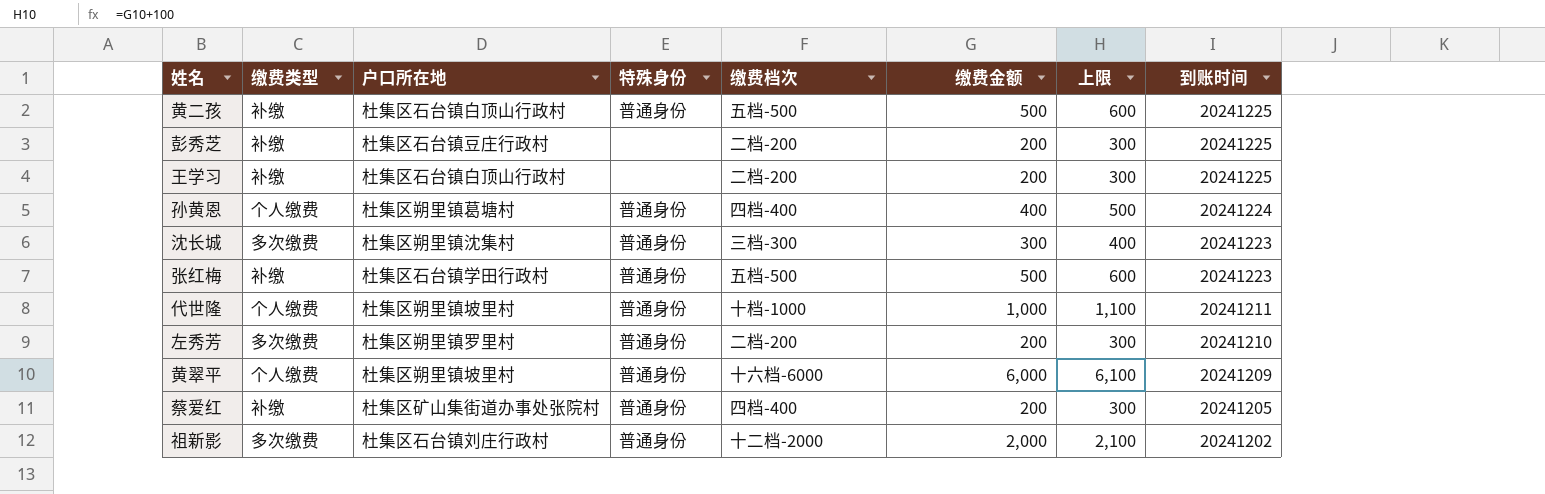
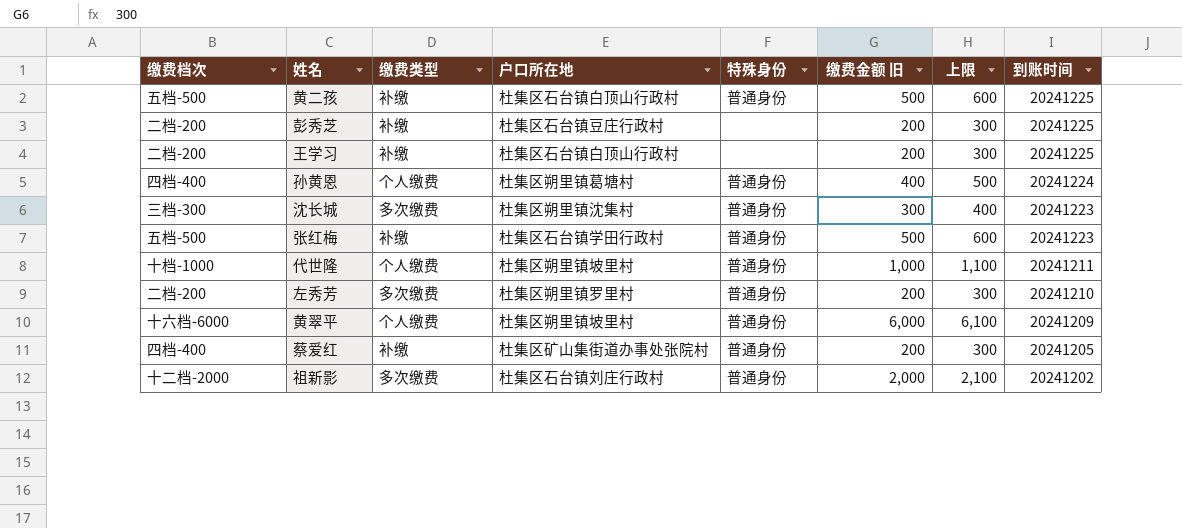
column 缴费档次 | position: 5 -> 1
column name: 缴费金额 -> 缴费金额 旧

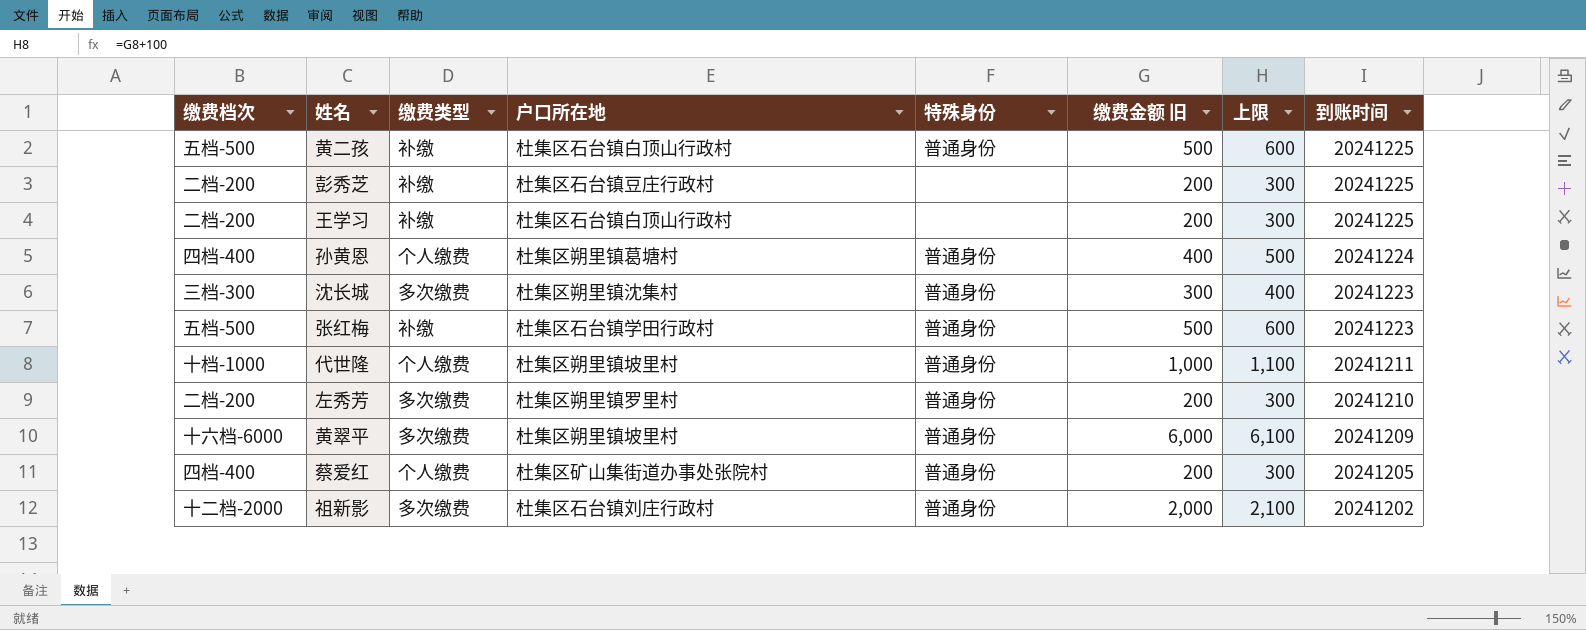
黄翠平 | 缴费类型: 个人缴费 -> 多次缴费
蔡爱红 | 缴费类型: 补缴 -> 个人缴费

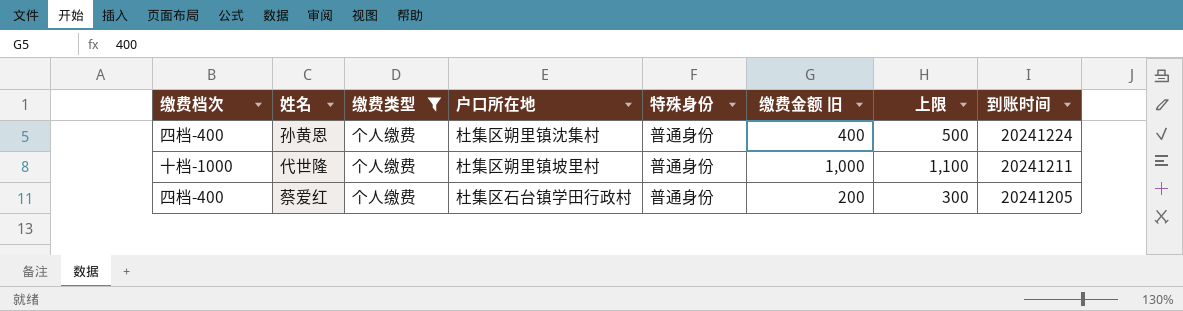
filter: none -> 缴费类型 = 个人缴费
孙黄恩 | 户口所在地: 杜集区朔里镇葛塘村 -> 杜集区朔里镇沈集村
蔡爱红 | 户口所在地: 杜集区矿山集街道办事处张院村 -> 杜集区石台镇学田行政村

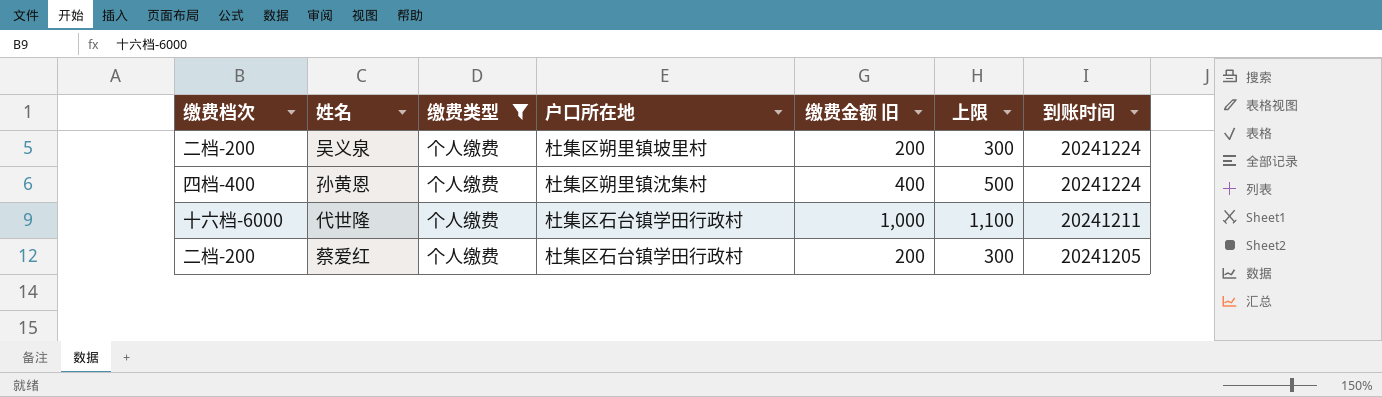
column 特殊身份 | position: 5 -> none
row 吴义泉: none -> 二档-200 | 个人缴费 | 杜集区朔里镇坡里村 | 200 | 300 | 20241224
代世隆 | 缴费档次: 十档-1000 -> 十六档-6000
代世隆 | 户口所在地: 杜集区朔里镇坡里村 -> 杜集区石台镇学田行政村
蔡爱红 | 缴费档次: 四档-400 -> 二档-200

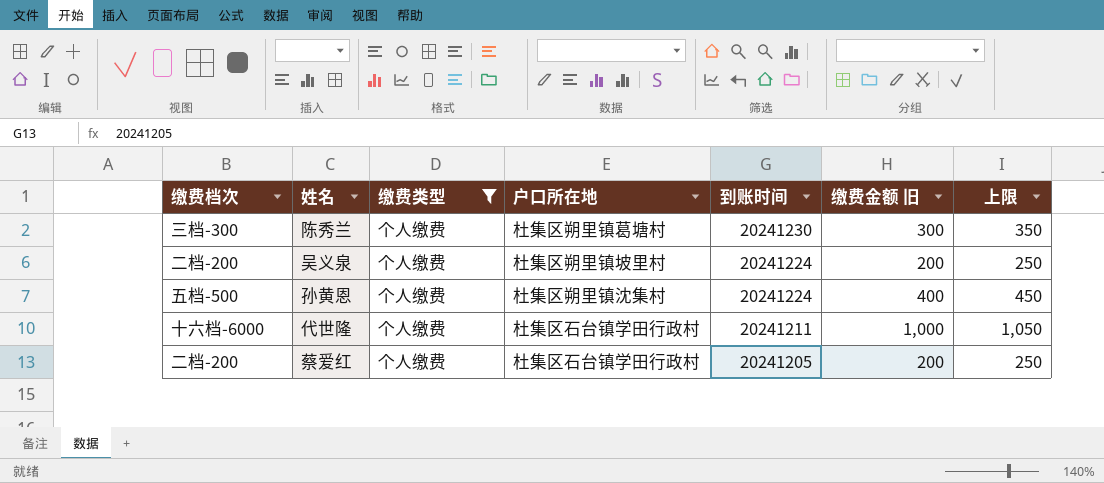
column 到账时间 | position: 7 -> 5
column 上限 | formula: [缴费金额 旧] + 100 -> [缴费金额 旧] + 50
row 陈秀兰: none -> 三档-300 | 个人缴费 | 杜集区朔里镇葛塘村 | 20241230 | 300 | 350
孙黄恩 | 缴费档次: 四档-400 -> 五档-500

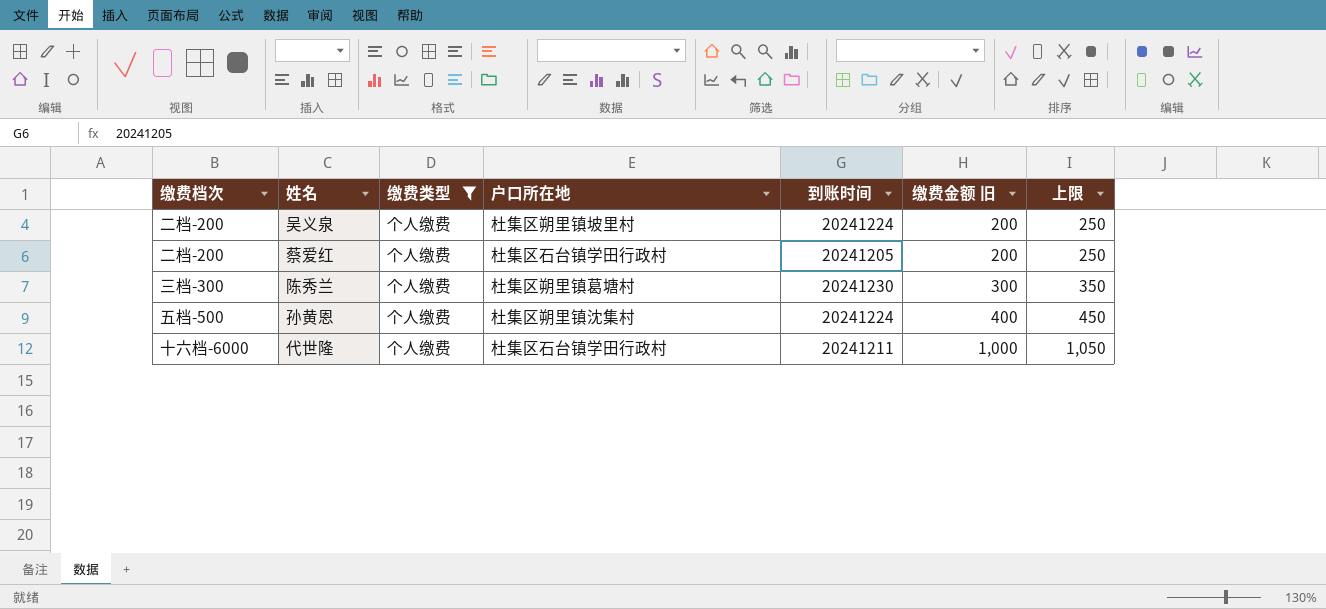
row order: 到账时间 descending -> 缴费金额 旧 ascending

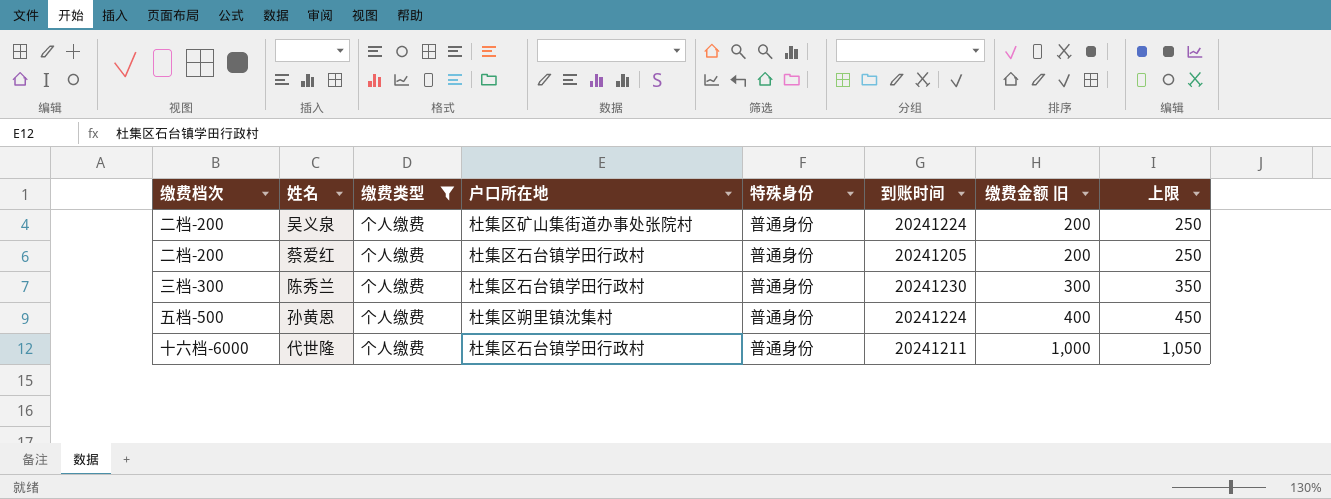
column 特殊身份 | position: none -> 5
吴义泉 | 户口所在地: 杜集区朔里镇坡里村 -> 杜集区矿山集街道办事处张院村
陈秀兰 | 户口所在地: 杜集区朔里镇葛塘村 -> 杜集区石台镇学田行政村

